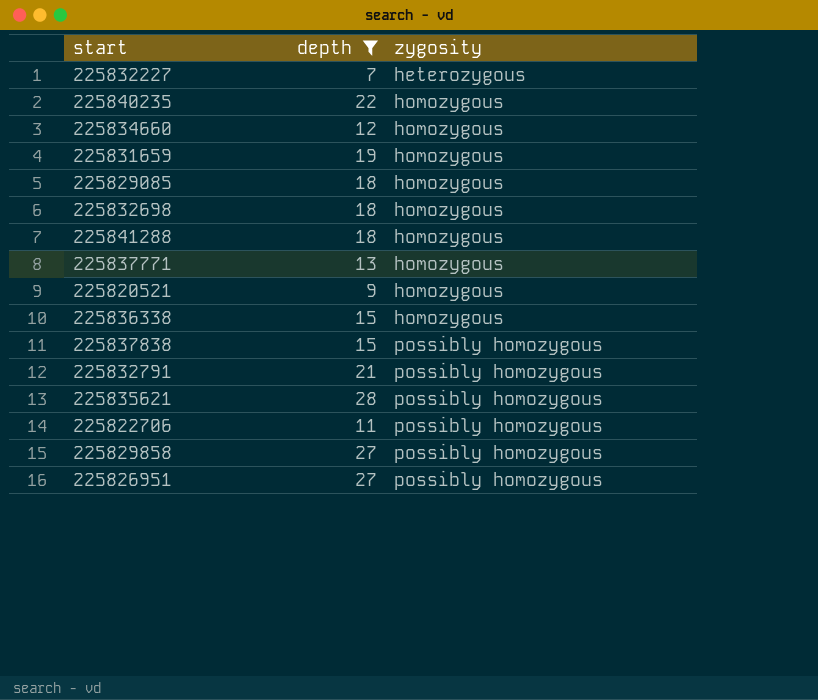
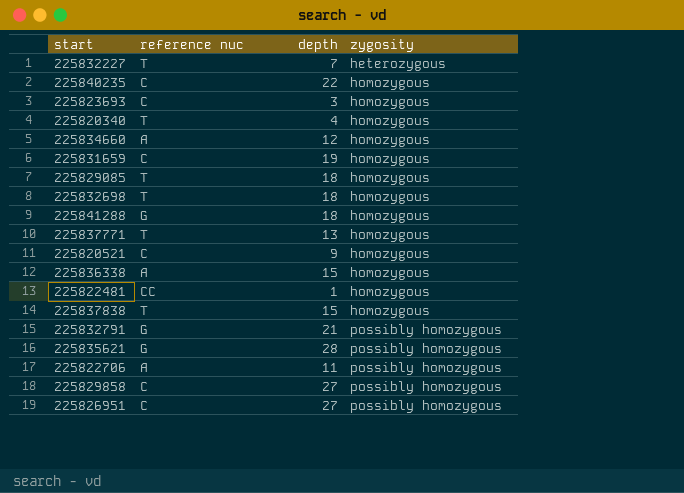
filter: depth >= 7 -> none
column reference nuc | position: none -> 2
225837838 | zygosity: possibly homozygous -> homozygous

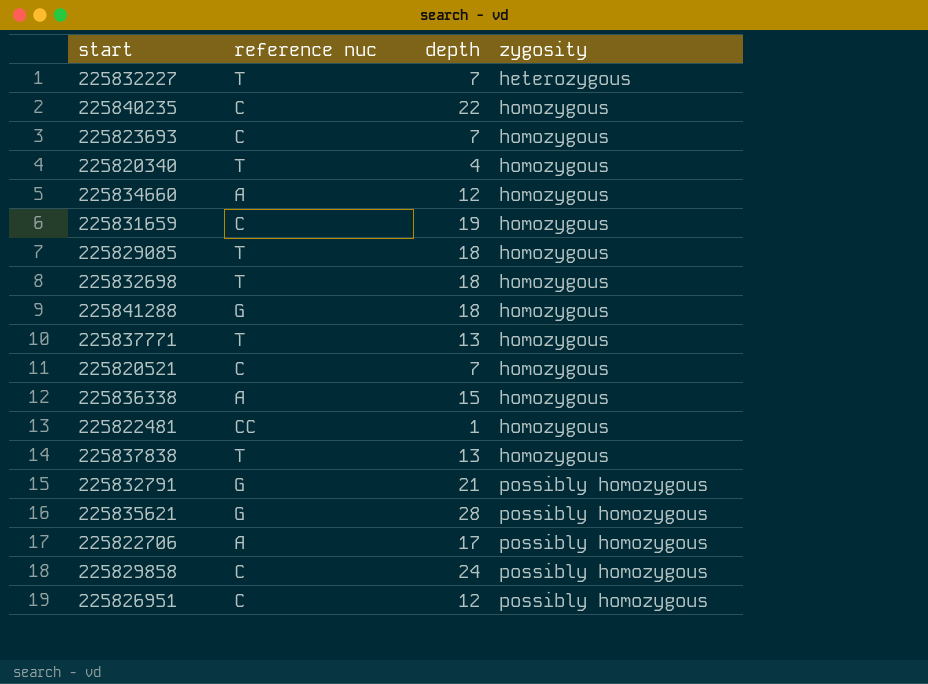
225823693 | depth: 3 -> 7
225820521 | depth: 9 -> 7
225837838 | depth: 15 -> 13
225822706 | depth: 11 -> 17
225829858 | depth: 27 -> 24
225826951 | depth: 27 -> 12

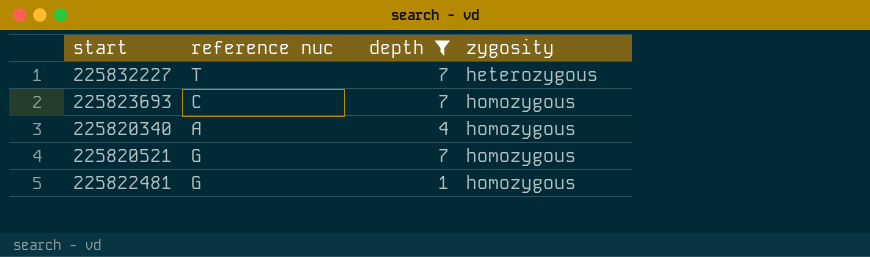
filter: none -> depth <= 7
225820340 | reference nuc: T -> A
225820521 | reference nuc: C -> G
225822481 | reference nuc: CC -> G

